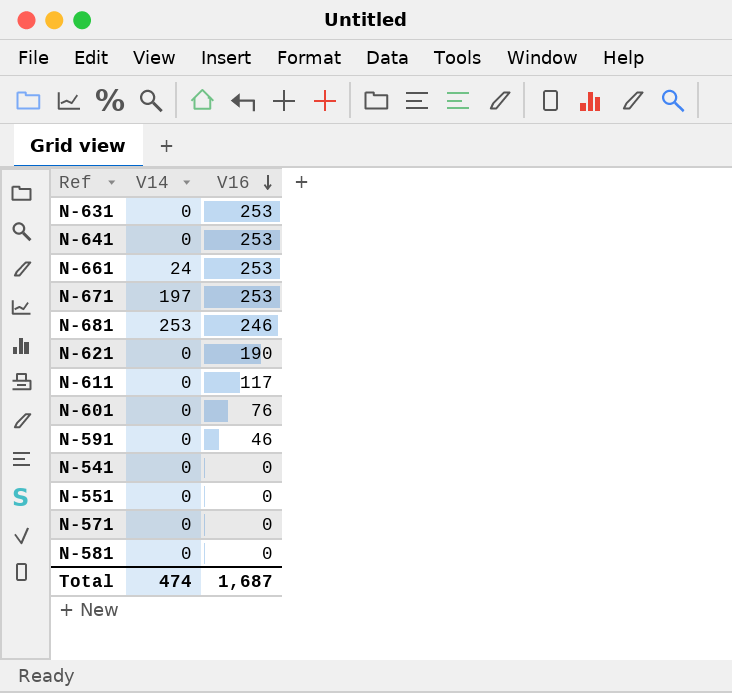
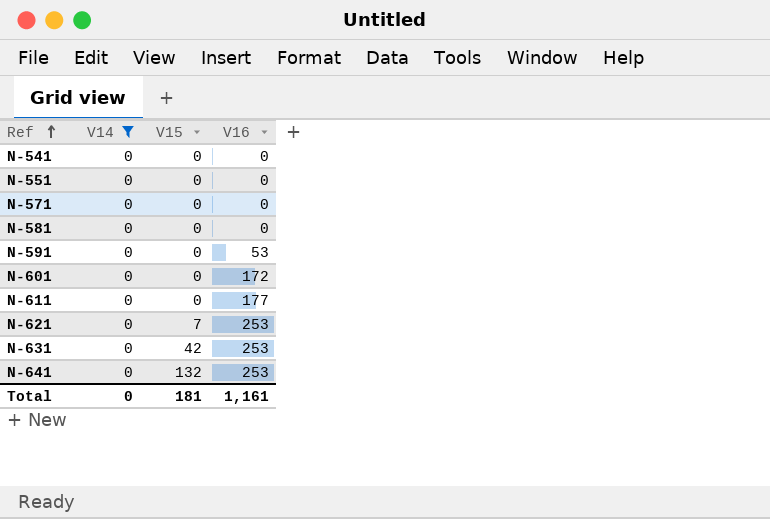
filter: none -> V14 = 0
row order: V16 descending -> Ref ascending
column V15 | position: none -> 3
N-591 | V16: 46 -> 53
N-601 | V16: 76 -> 172
N-611 | V16: 117 -> 177
N-621 | V16: 190 -> 253
Total | V14: 474 -> 0
Total | V16: 1,687 -> 1,161

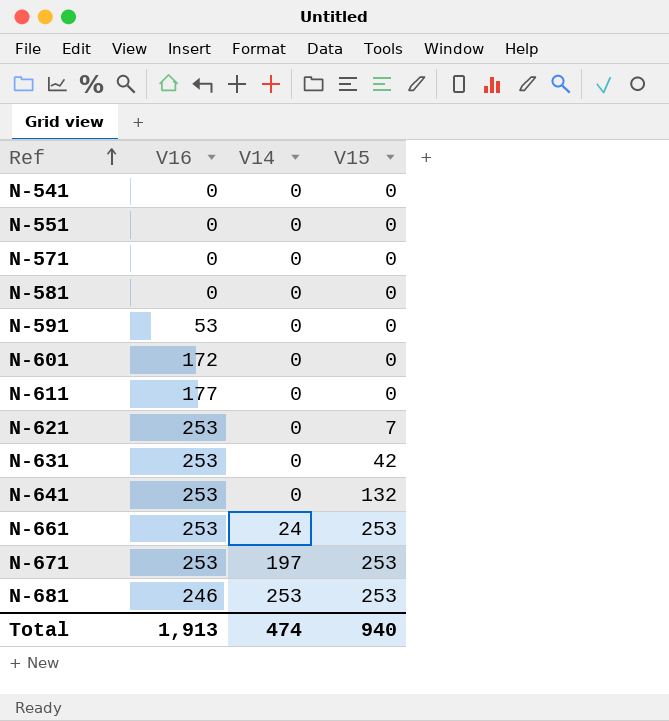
filter: V14 = 0 -> none
column V16 | position: 4 -> 2
Total | V16: 1,161 -> 1,913
Total | V14: 0 -> 474
Total | V15: 181 -> 940

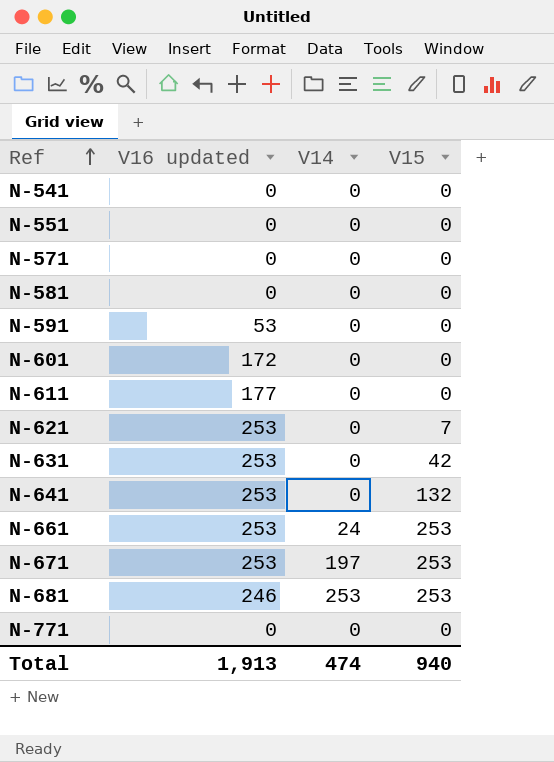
column name: V16 -> V16 updated
row N-771: none -> 0 | 0 | 0

